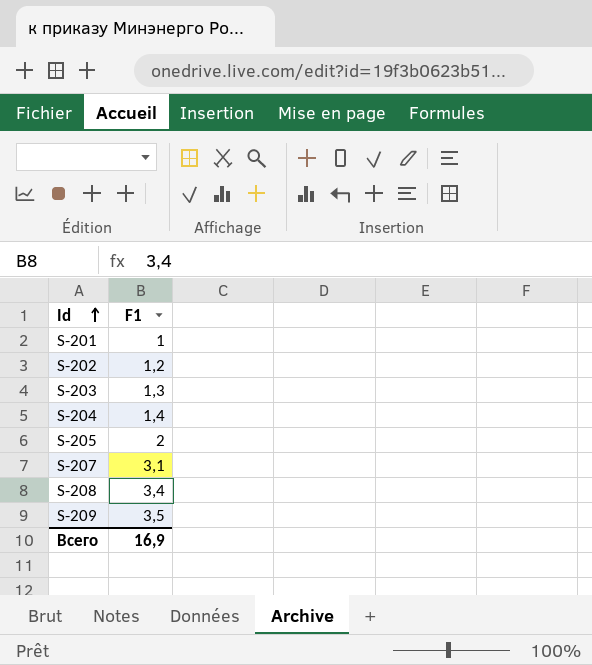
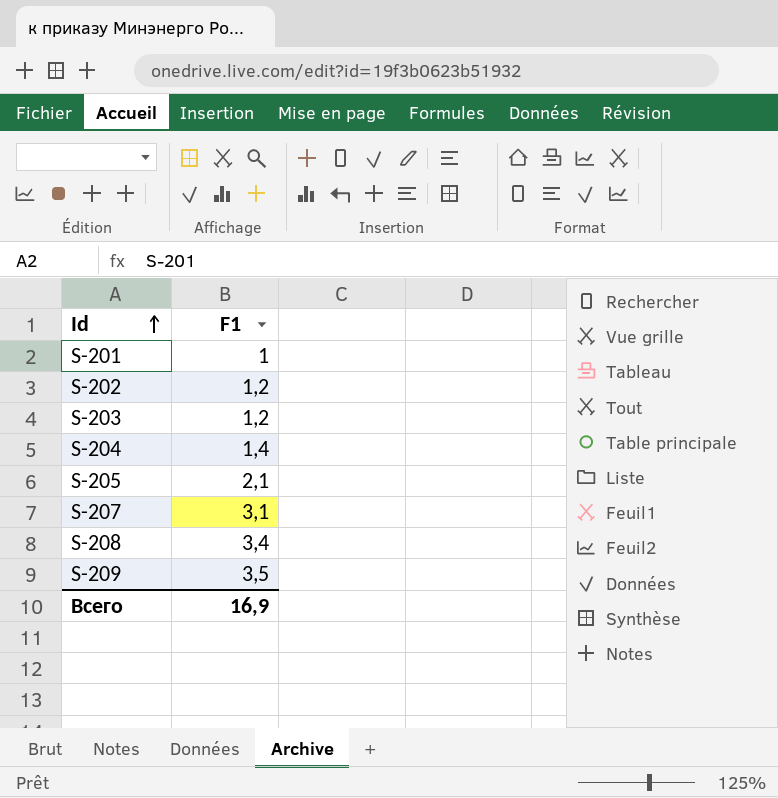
S-203 | F1: 1,3 -> 1,2
S-205 | F1: 2 -> 2,1

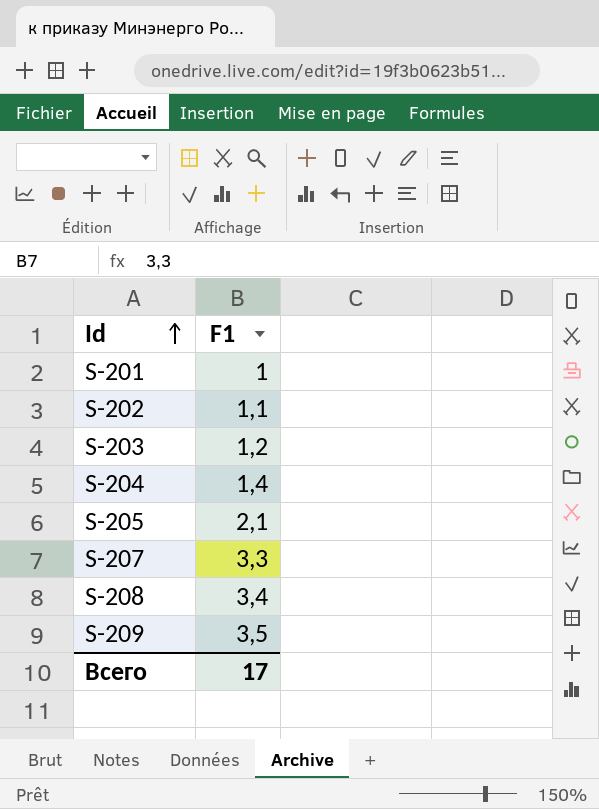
S-202 | F1: 1,2 -> 1,1
S-207 | F1: 3,1 -> 3,3
Всего | F1: 16,9 -> 17

